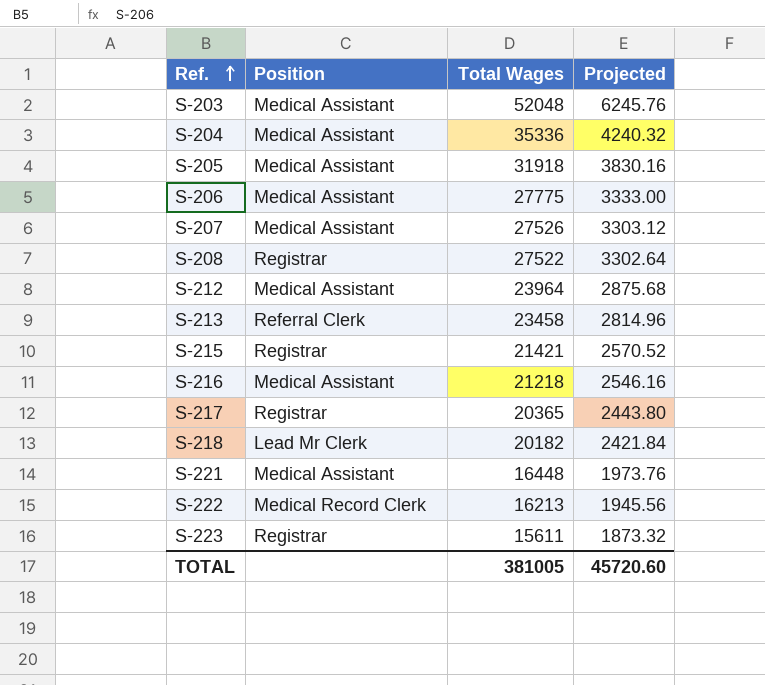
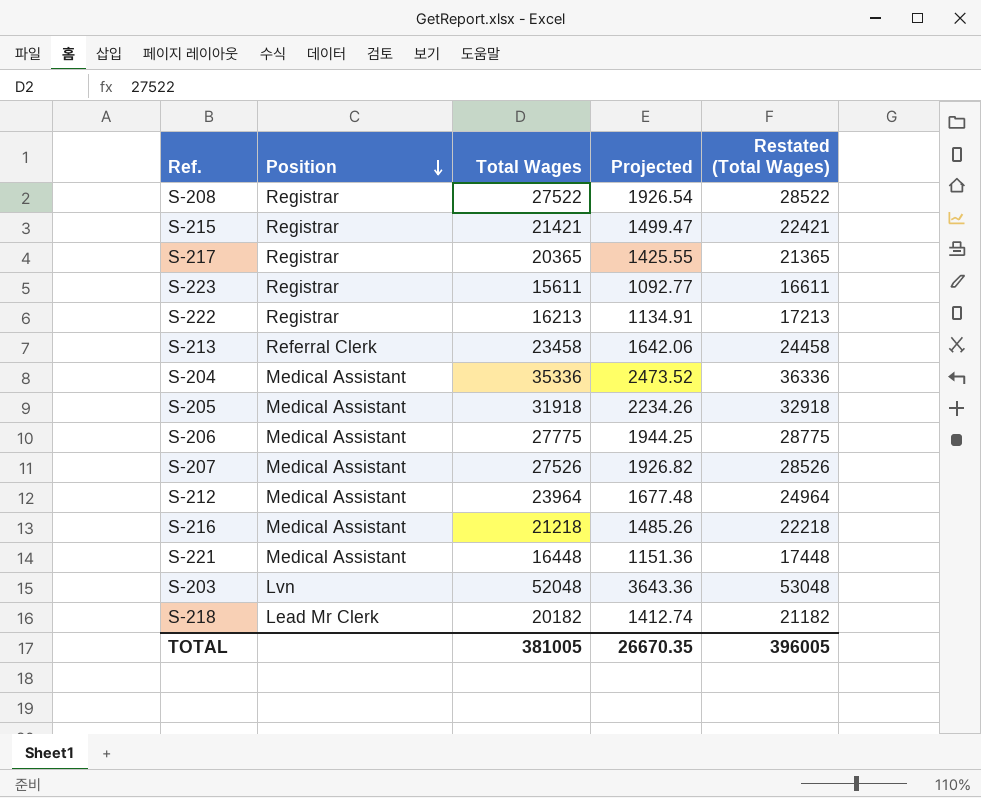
row order: Ref. ascending -> Position descending
column Projected | formula: [Total Wages] * 0.12 -> [Total Wages] * 0.07
column Restated (Total Wages) | formula: none -> [Total Wages] + 1000
S-222 | Position: Medical Record Clerk -> Registrar
S-203 | Position: Medical Assistant -> Lvn
TOTAL | Projected: 45720.60 -> 26670.35

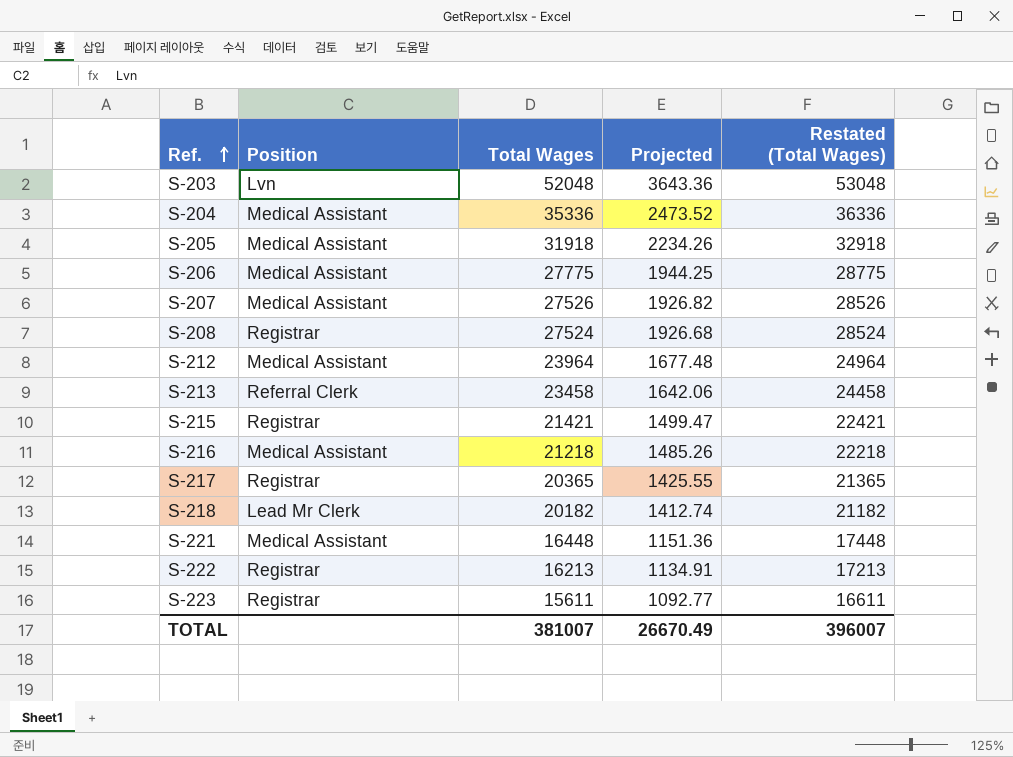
row order: Position descending -> Ref. ascending
S-208 | Total Wages: 27522 -> 27524
S-208 | Projected: 1926.54 -> 1926.68
S-208 | Restated (Total Wages): 28522 -> 28524
TOTAL | Total Wages: 381005 -> 381007
TOTAL | Projected: 26670.35 -> 26670.49
TOTAL | Restated (Total Wages): 396005 -> 396007

